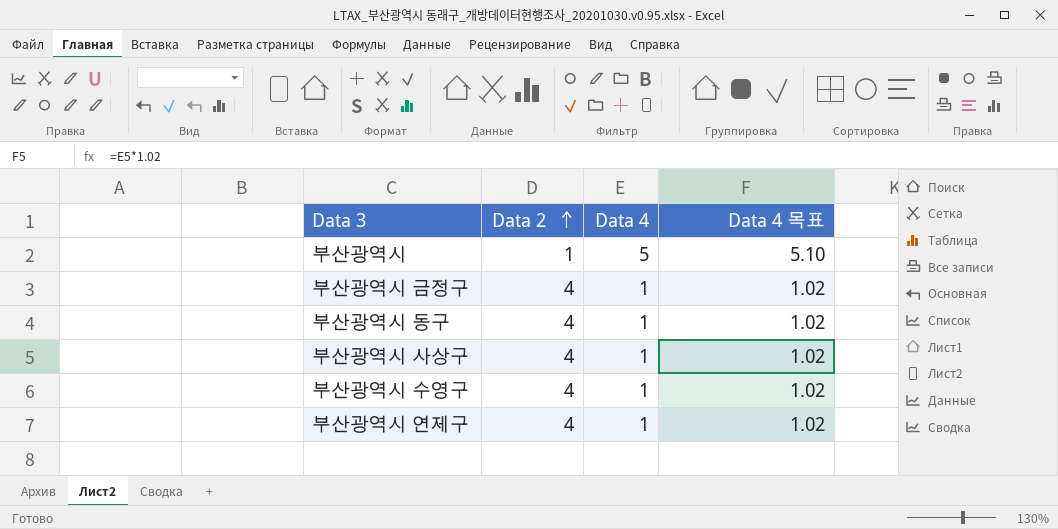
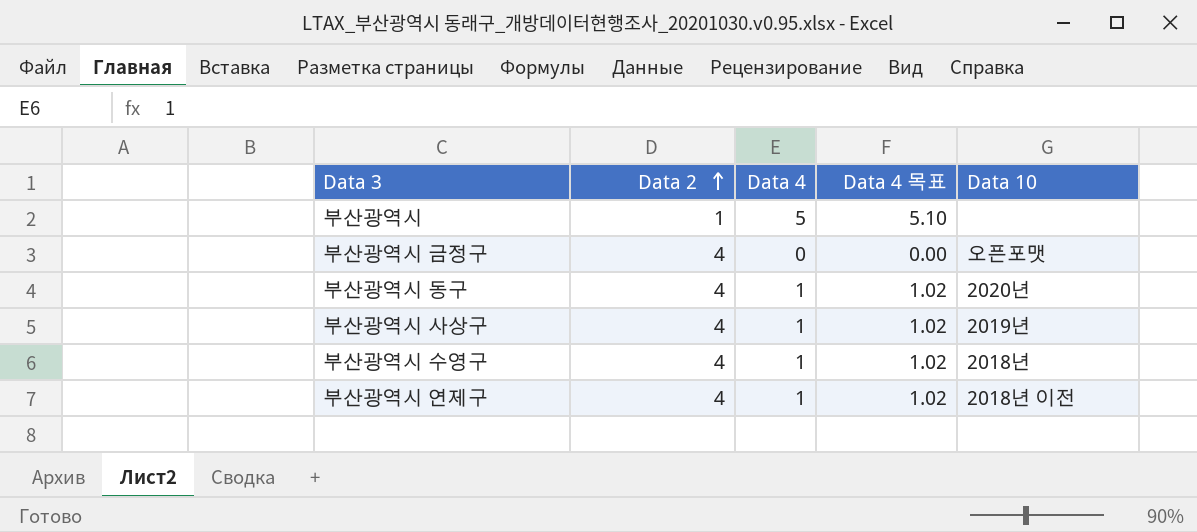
column Data 10 | position: none -> 5
부산광역시 금정구 | Data 4: 1 -> 0
부산광역시 금정구 | Data 4 목표: 1.02 -> 0.00

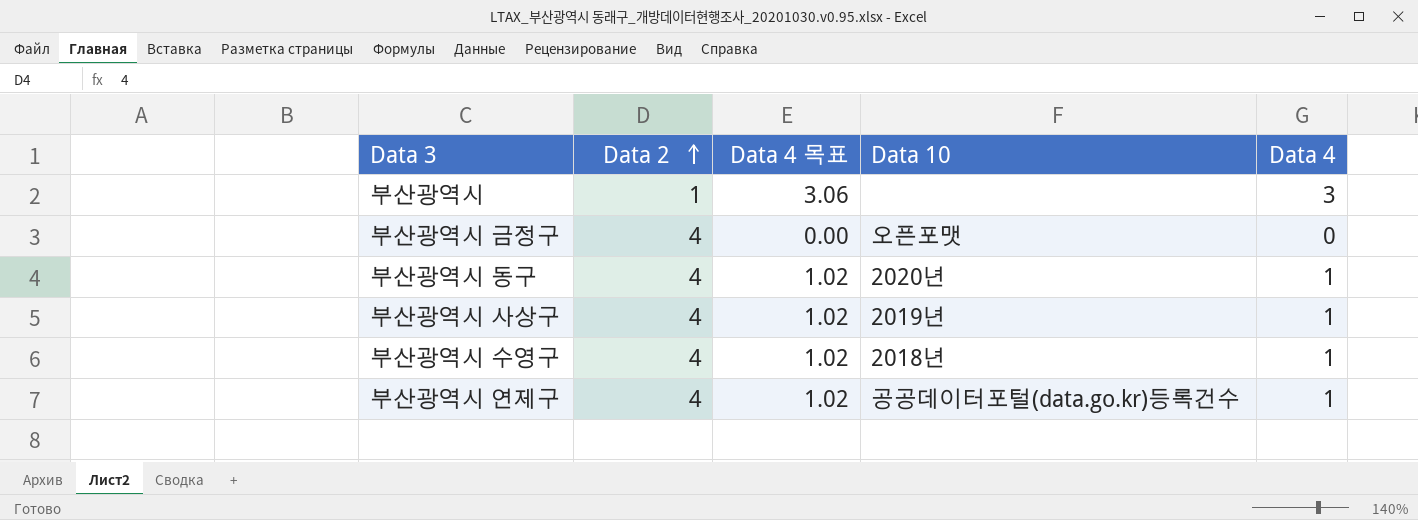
column Data 4 | position: 3 -> 5
부산광역시 | Data 4 목표: 5.10 -> 3.06
부산광역시 | Data 4: 5 -> 3
부산광역시 연제구 | Data 10: 2018년 이전 -> 공공데이터포털(data.go.kr)등록건수

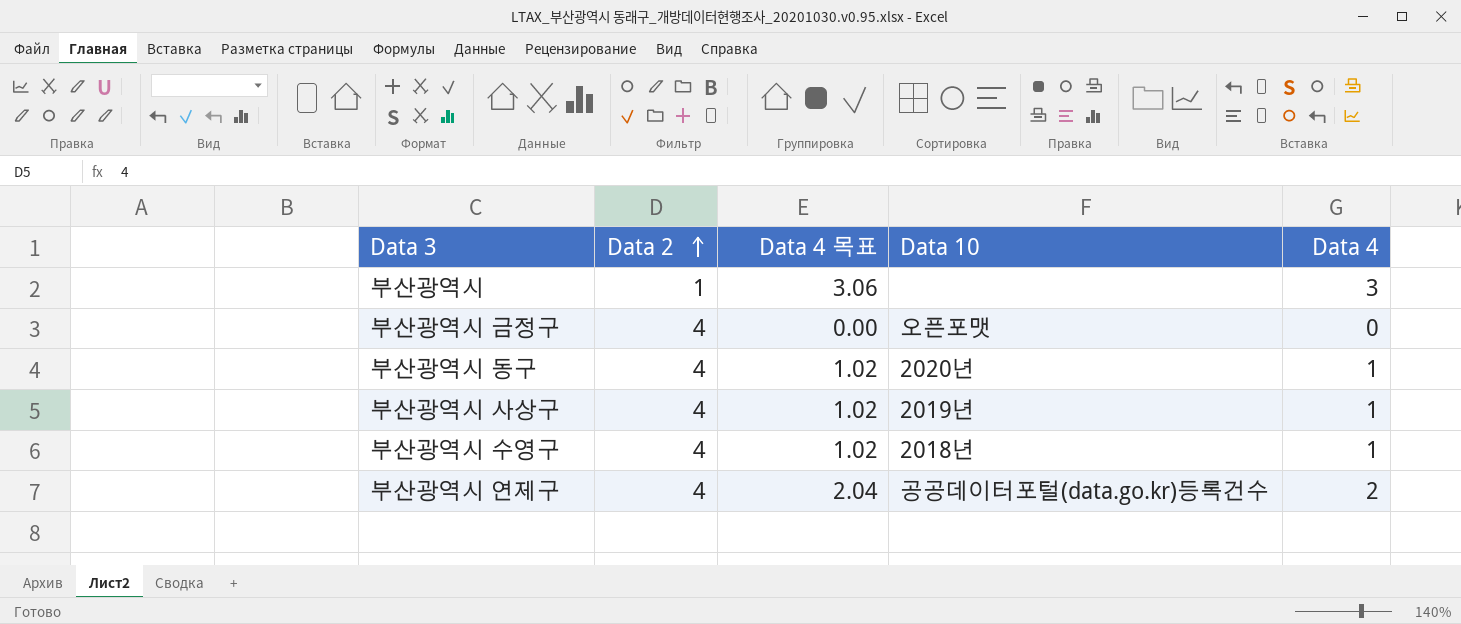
부산광역시 연제구 | Data 4 목표: 1.02 -> 2.04
부산광역시 연제구 | Data 4: 1 -> 2

